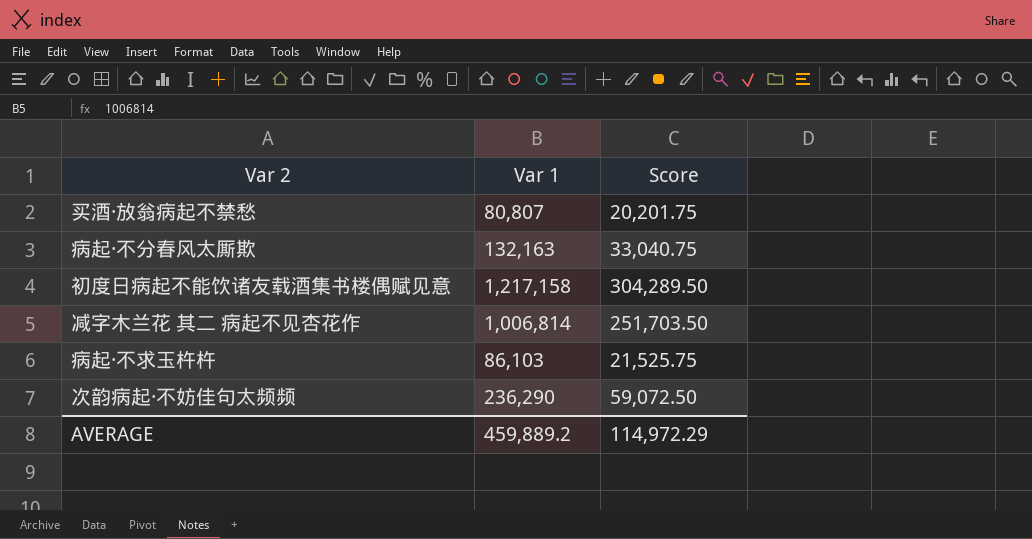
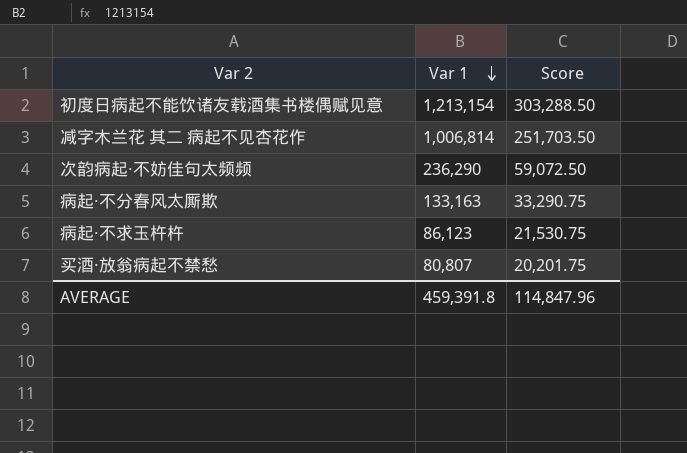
row order: none -> Var 1 descending
初度日病起不能饮诸友载酒集书楼偶赋见意 | Var 1: 1,217,158 -> 1,213,154
初度日病起不能饮诸友载酒集书楼偶赋见意 | Score: 304,289.50 -> 303,288.50
病起·不分春风太厮欺 | Var 1: 132,163 -> 133,163
病起·不分春风太厮欺 | Score: 33,040.75 -> 33,290.75
病起·不求玉杵杵 | Var 1: 86,103 -> 86,123
病起·不求玉杵杵 | Score: 21,525.75 -> 21,530.75
AVERAGE | Var 1: 459,889.2 -> 459,391.8
AVERAGE | Score: 114,972.29 -> 114,847.96

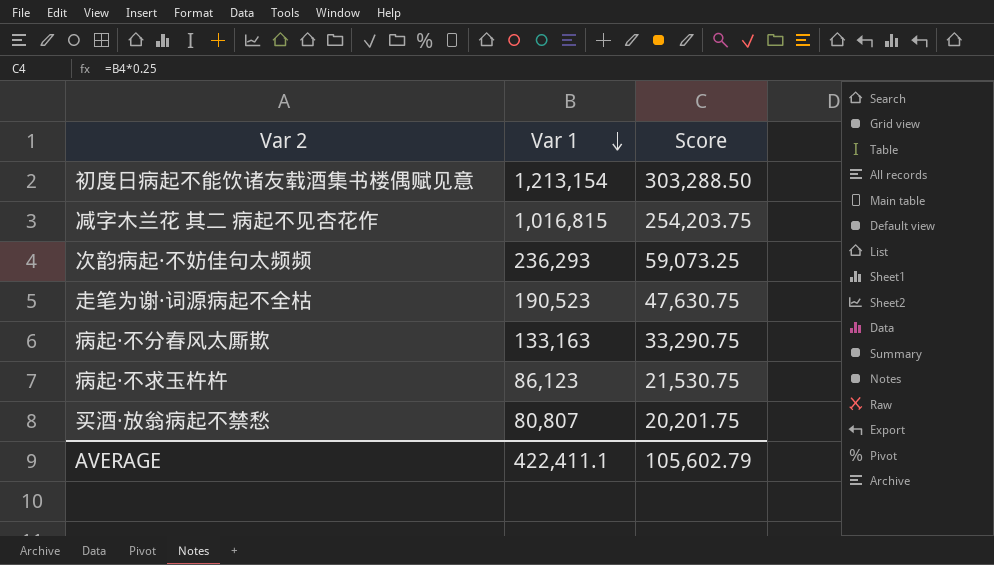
减字木兰花 其二 病起不见杏花作 | Var 1: 1,006,814 -> 1,016,815
减字木兰花 其二 病起不见杏花作 | Score: 251,703.50 -> 254,203.75
次韵病起·不妨佳句太频频 | Var 1: 236,290 -> 236,293
次韵病起·不妨佳句太频频 | Score: 59,072.50 -> 59,073.25
row 走笔为谢·词源病起不全枯: none -> 190,523 | 47,630.75
AVERAGE | Var 1: 459,391.8 -> 422,411.1
AVERAGE | Score: 114,847.96 -> 105,602.79

